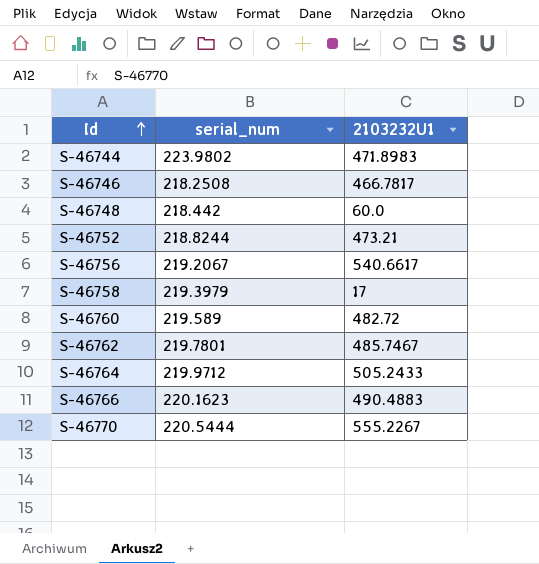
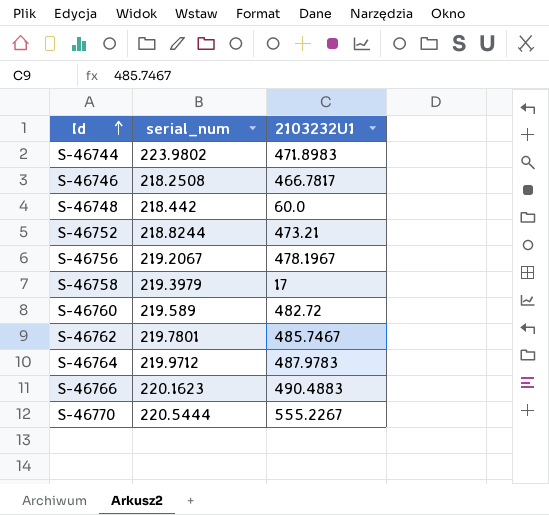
S-46756 | 2103232U1: 540.6617 -> 478.1967
S-46764 | 2103232U1: 505.2433 -> 487.9783

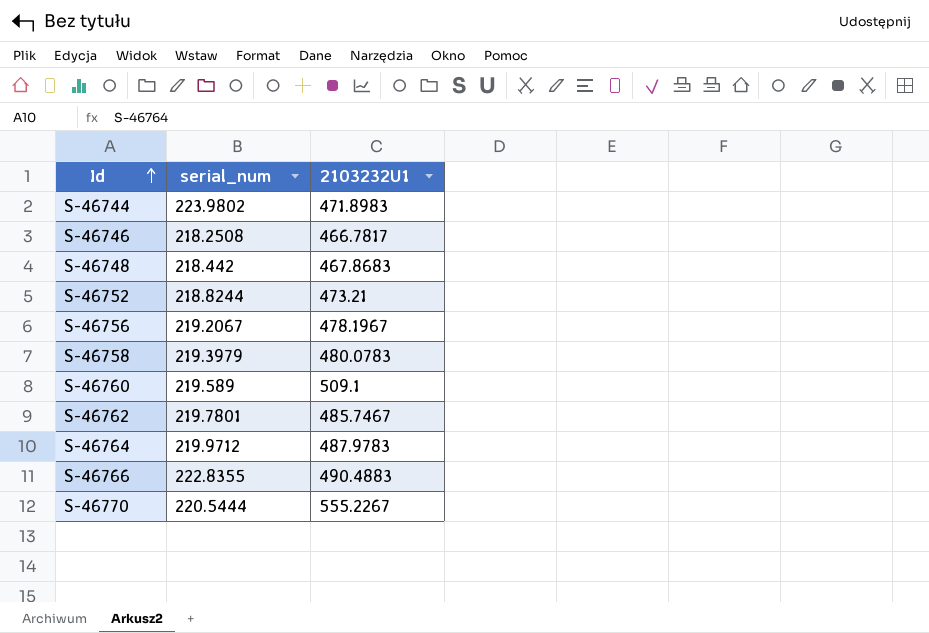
S-46748 | 2103232U1: 60.0 -> 467.8683
S-46758 | 2103232U1: 17 -> 480.0783
S-46760 | 2103232U1: 482.72 -> 509.1
S-46766 | serial_num: 220.1623 -> 222.8355

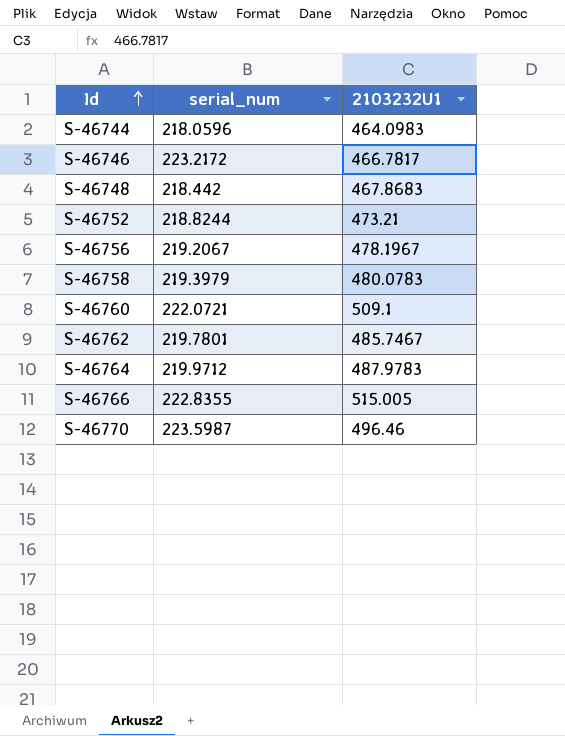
S-46744 | serial_num: 223.9802 -> 218.0596
S-46744 | 2103232U1: 471.8983 -> 464.0983
S-46746 | serial_num: 218.2508 -> 223.2172
S-46760 | serial_num: 219.589 -> 222.0721
S-46766 | 2103232U1: 490.4883 -> 515.005
S-46770 | serial_num: 220.5444 -> 223.5987
S-46770 | 2103232U1: 555.2267 -> 496.46

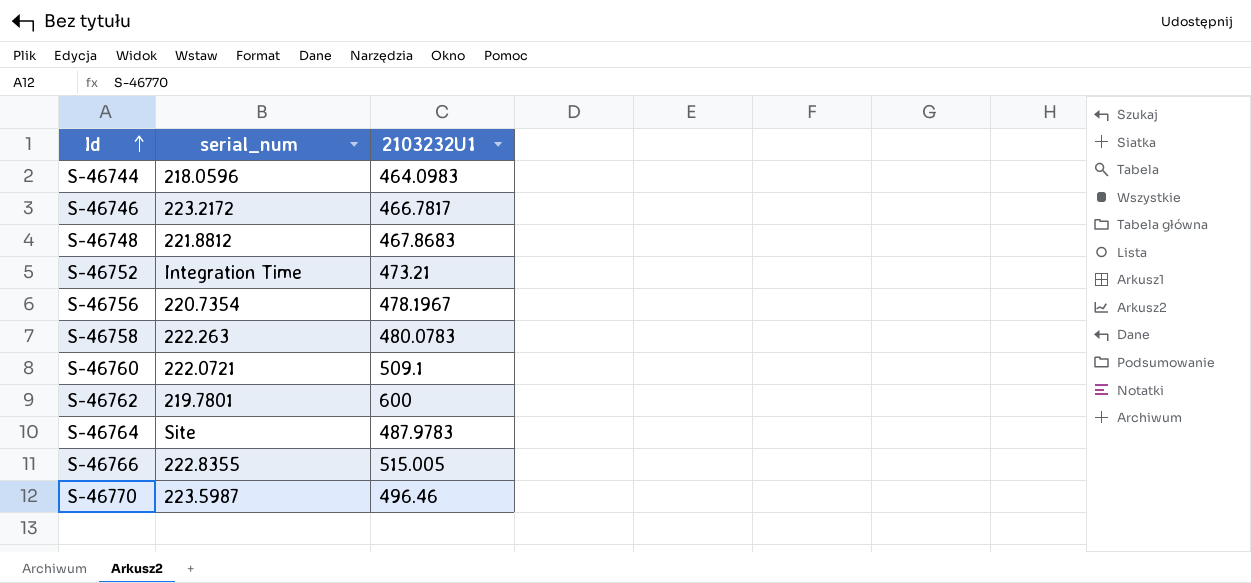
S-46748 | serial_num: 218.442 -> 221.8812
S-46752 | serial_num: 218.8244 -> Integration Time
S-46756 | serial_num: 219.2067 -> 220.7354
S-46758 | serial_num: 219.3979 -> 222.263
S-46762 | 2103232U1: 485.7467 -> 600
S-46764 | serial_num: 219.9712 -> Site

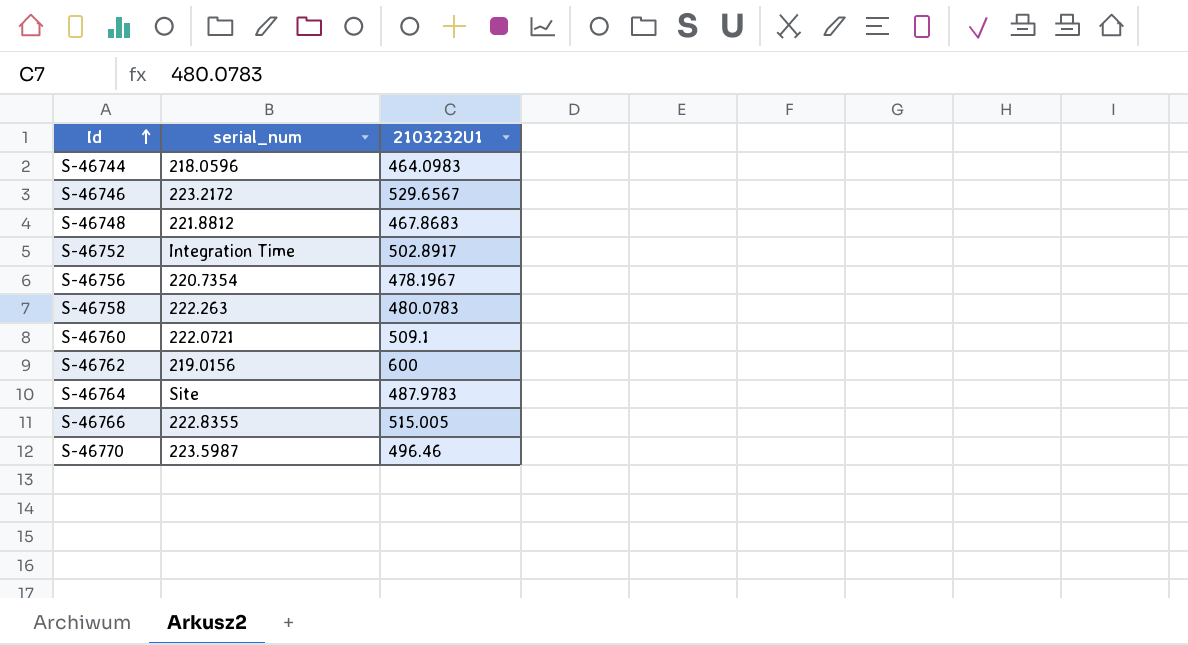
S-46746 | 2103232U1: 466.7817 -> 529.6567
S-46752 | 2103232U1: 473.21 -> 502.8917
S-46762 | serial_num: 219.7801 -> 219.0156

